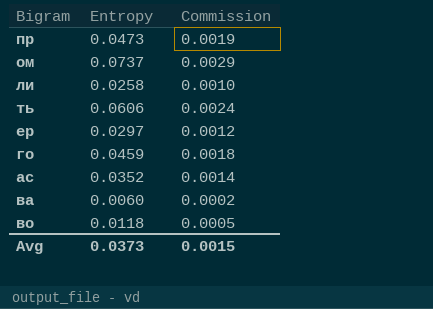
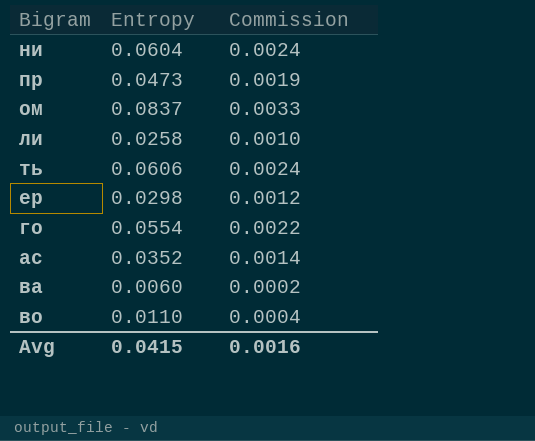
row ни: none -> 0.0604 | 0.0024
ом | Entropy: 0.0737 -> 0.0837
ом | Commission: 0.0029 -> 0.0033
ер | Entropy: 0.0297 -> 0.0298
го | Entropy: 0.0459 -> 0.0554
го | Commission: 0.0018 -> 0.0022
во | Entropy: 0.0118 -> 0.0110
во | Commission: 0.0005 -> 0.0004
Avg | Entropy: 0.0373 -> 0.0415
Avg | Commission: 0.0015 -> 0.0016

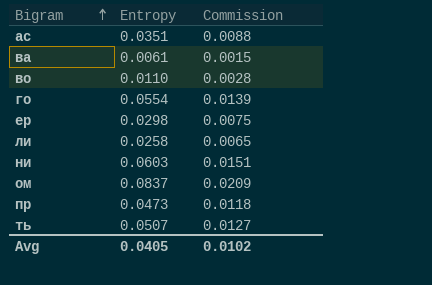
row order: none -> Bigram ascending
column Commission | formula: [Entropy] * 0.04 -> [Entropy] * 0.25
ас | Entropy: 0.0352 -> 0.0351
ва | Entropy: 0.0060 -> 0.0061
ни | Entropy: 0.0604 -> 0.0603
ть | Entropy: 0.0606 -> 0.0507
Avg | Entropy: 0.0415 -> 0.0405
Avg | Commission: 0.0016 -> 0.0102

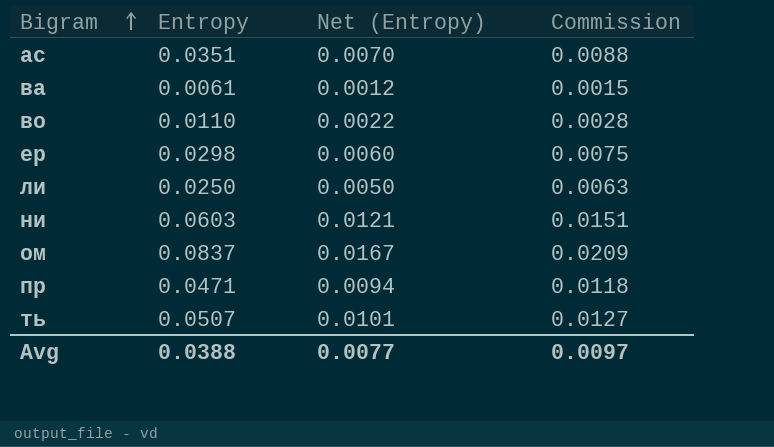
column Net (Entropy) | formula: none -> [Entropy] * 0.2
row го: 0.0554 | 0.0139 -> none
ли | Entropy: 0.0258 -> 0.0250
ли | Commission: 0.0065 -> 0.0063
пр | Entropy: 0.0473 -> 0.0471
Avg | Entropy: 0.0405 -> 0.0388
Avg | Commission: 0.0102 -> 0.0097

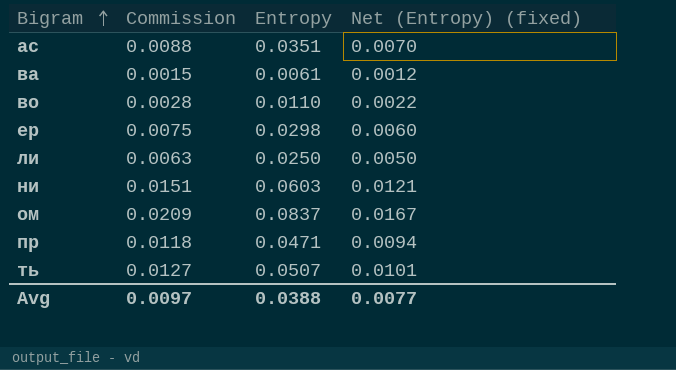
column Commission | position: 4 -> 2
column name: Net (Entropy) -> Net (Entropy) (fixed)

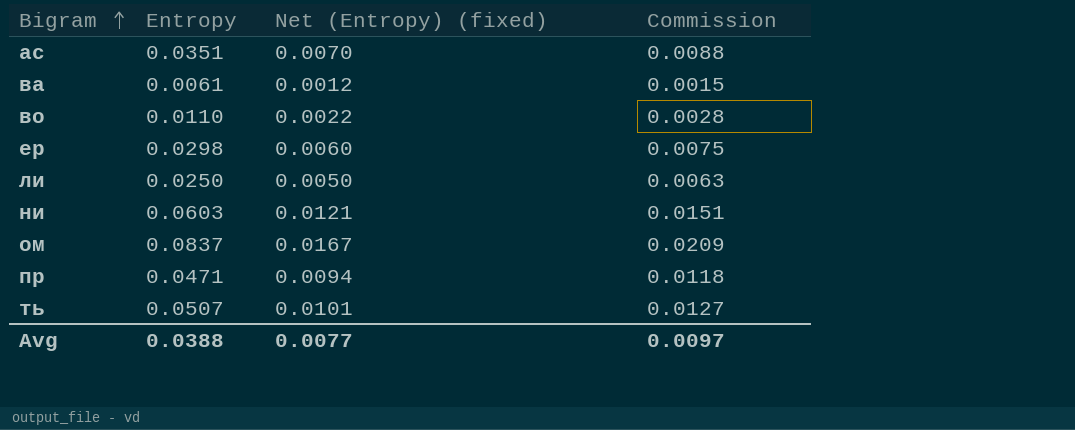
column Commission | position: 2 -> 4

